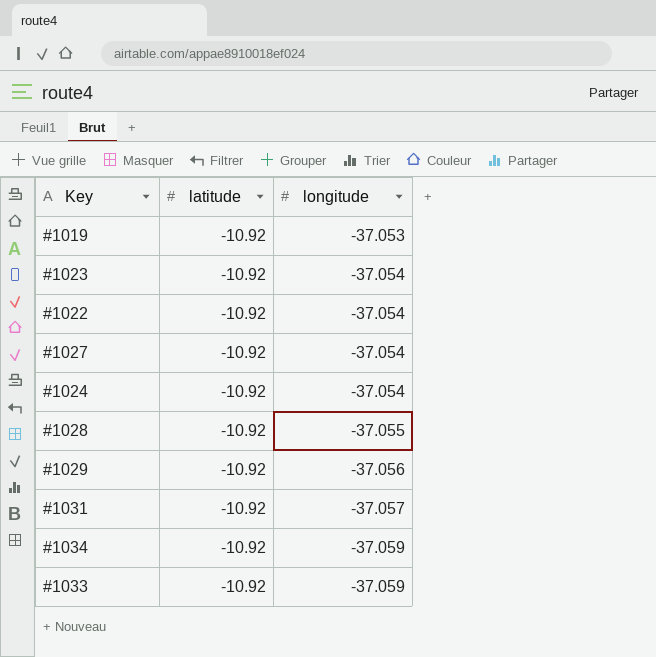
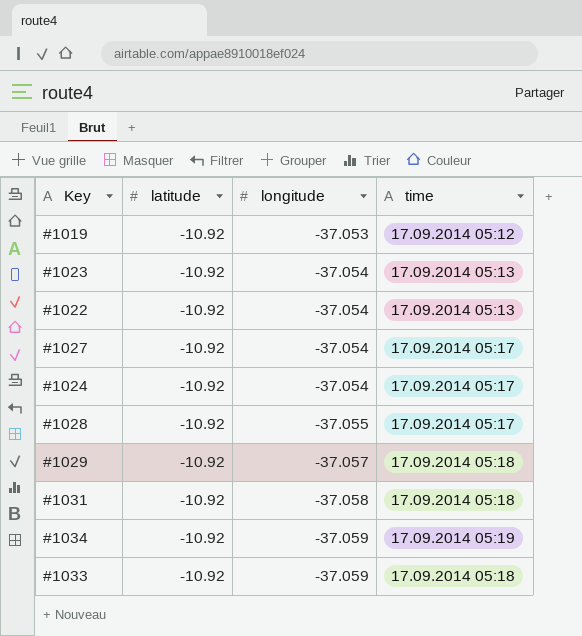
column time | position: none -> 4
#1029 | longitude: -37.056 -> -37.057
#1031 | longitude: -37.057 -> -37.058

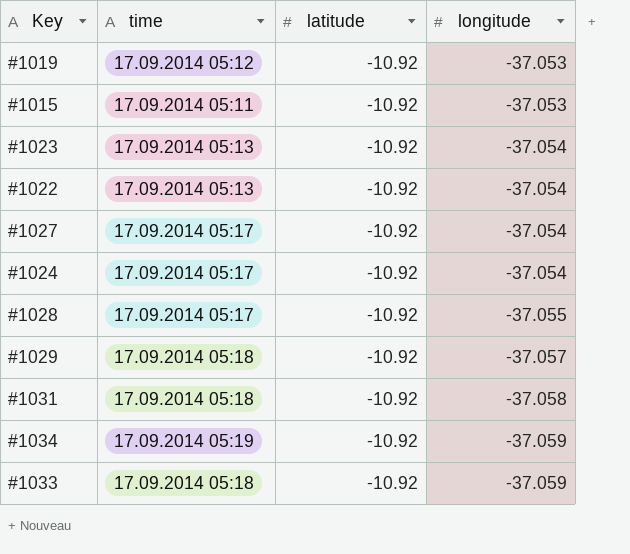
column time | position: 4 -> 2
row #1015: none -> 17.09.2014 05:11 | -10.92 | -37.053

